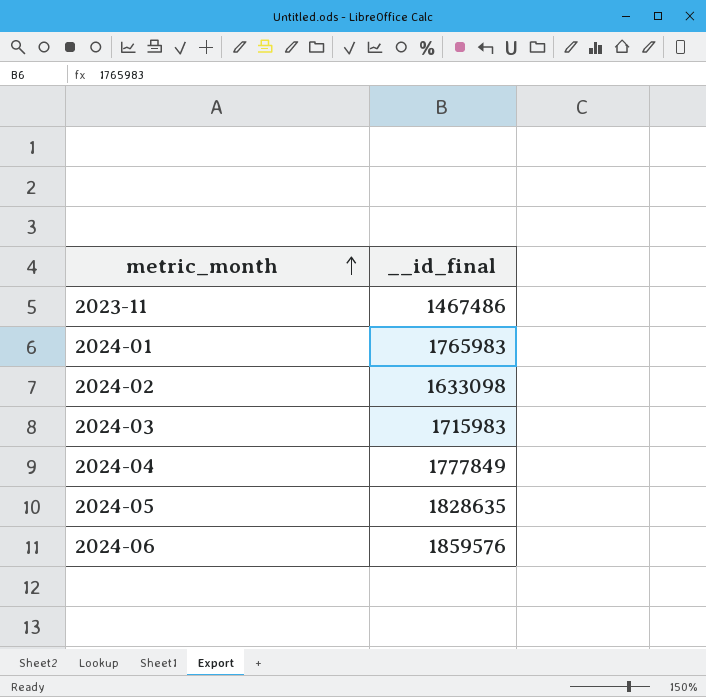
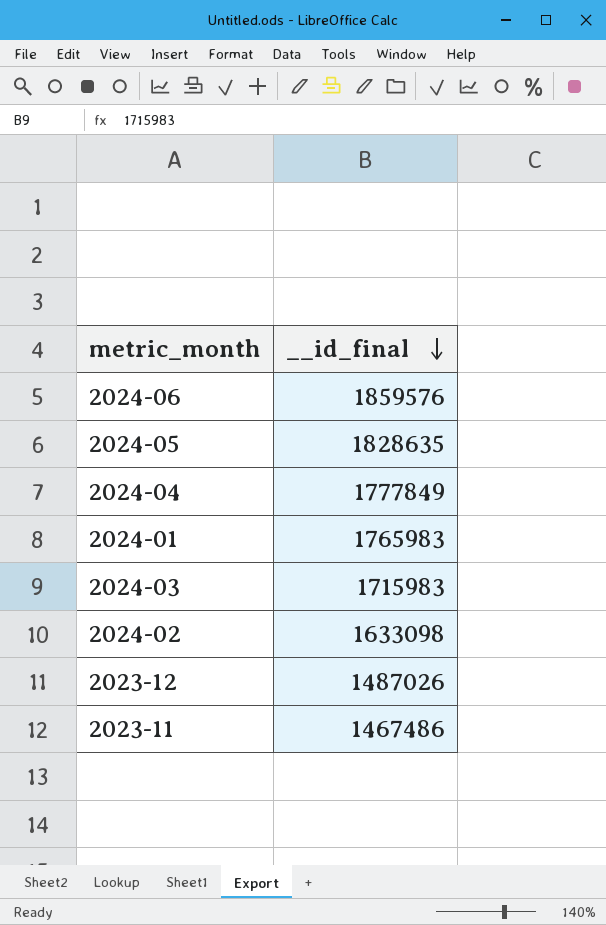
row order: metric_month ascending -> __id_final descending
row 2023-12: none -> 1487026

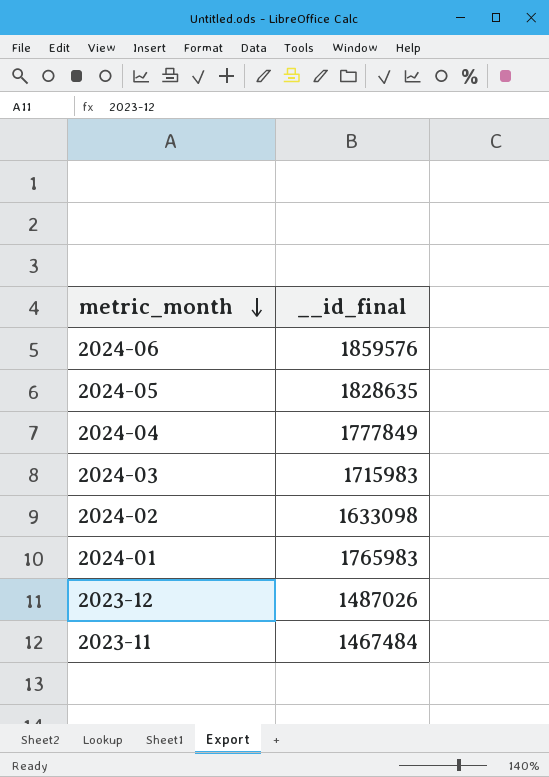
row order: __id_final descending -> metric_month descending
2023-11 | __id_final: 1467486 -> 1467484

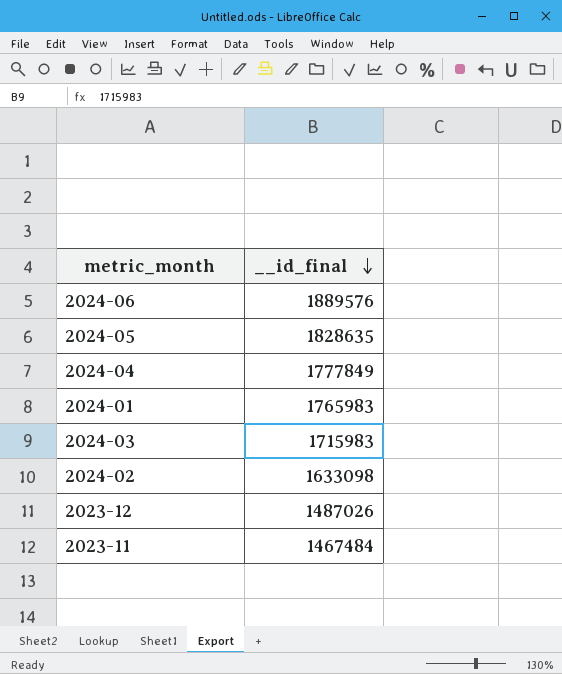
row order: metric_month descending -> __id_final descending
2024-06 | __id_final: 1859576 -> 1889576

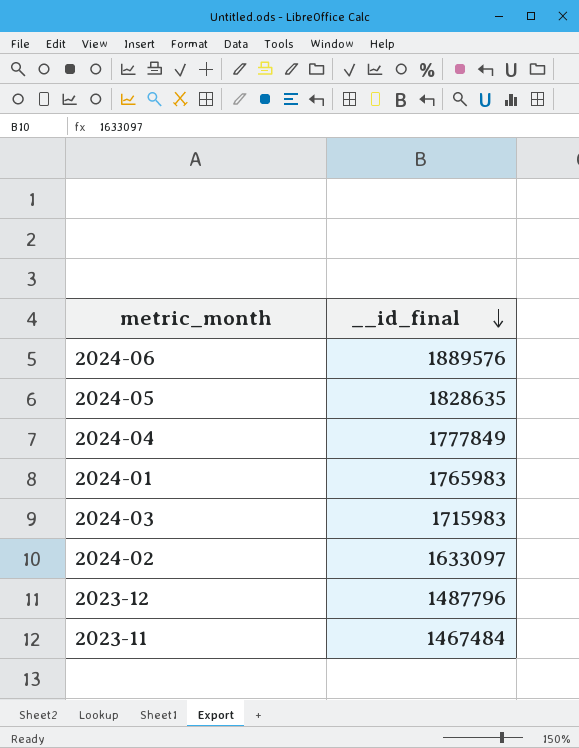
2024-02 | __id_final: 1633098 -> 1633097
2023-12 | __id_final: 1487026 -> 1487796

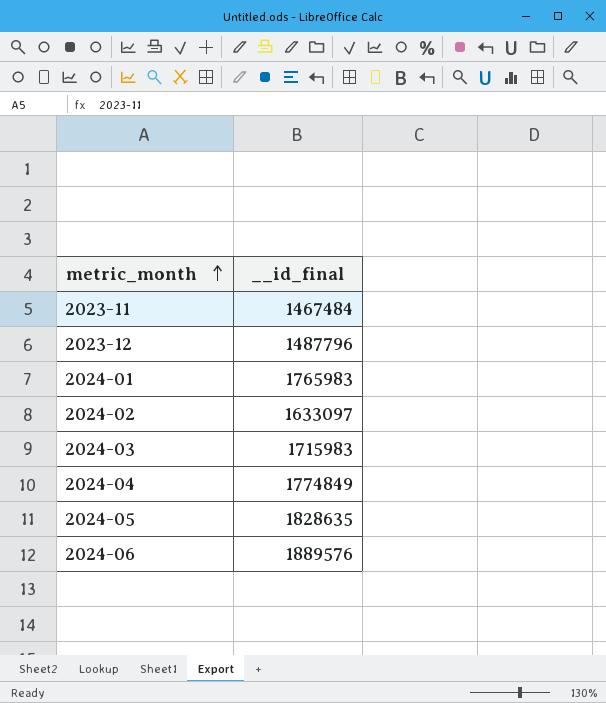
row order: __id_final descending -> metric_month ascending
2024-04 | __id_final: 1777849 -> 1774849

